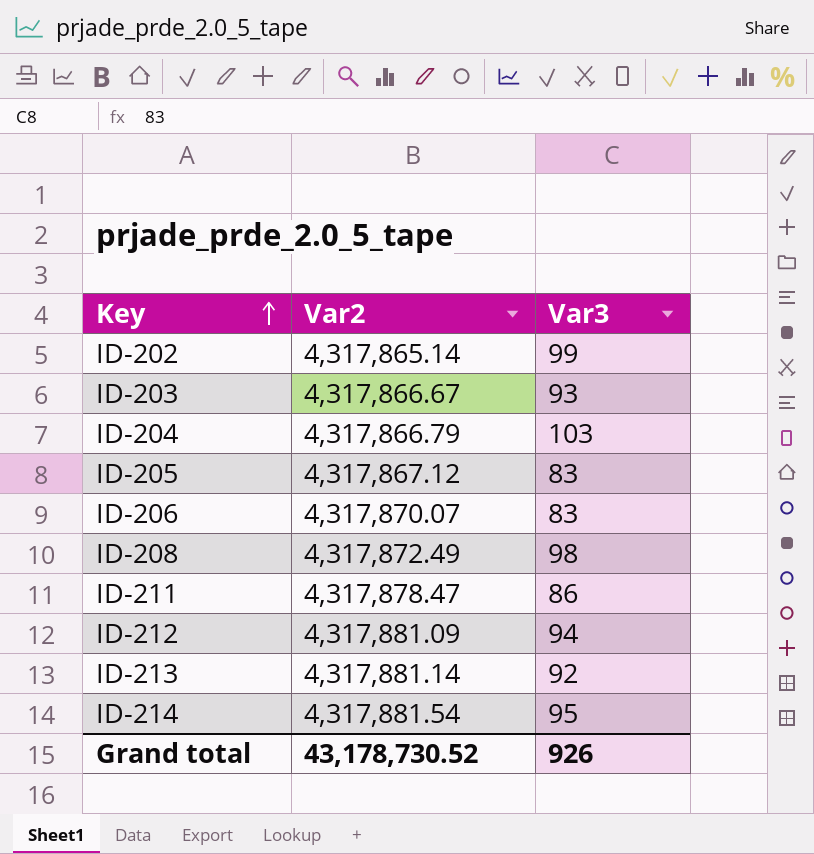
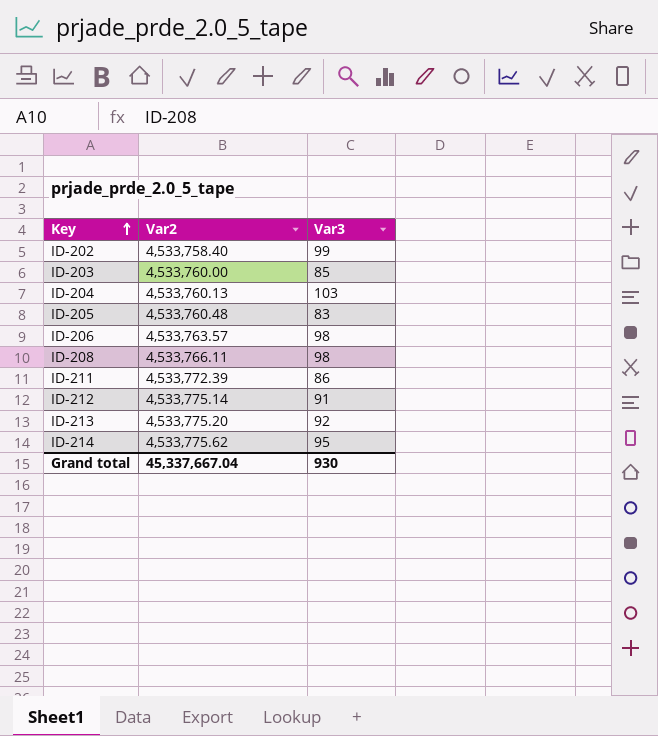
ID-202 | Var2: 4,317,865.14 -> 4,533,758.40
ID-203 | Var2: 4,317,866.67 -> 4,533,760.00
ID-203 | Var3: 93 -> 85
ID-204 | Var2: 4,317,866.79 -> 4,533,760.13
ID-205 | Var2: 4,317,867.12 -> 4,533,760.48
ID-206 | Var2: 4,317,870.07 -> 4,533,763.57
ID-206 | Var3: 83 -> 98
ID-208 | Var2: 4,317,872.49 -> 4,533,766.11
ID-211 | Var2: 4,317,878.47 -> 4,533,772.39
ID-212 | Var2: 4,317,881.09 -> 4,533,775.14
ID-212 | Var3: 94 -> 91
ID-213 | Var2: 4,317,881.14 -> 4,533,775.20
ID-214 | Var2: 4,317,881.54 -> 4,533,775.62
Grand total | Var2: 43,178,730.52 -> 45,337,667.04
Grand total | Var3: 926 -> 930

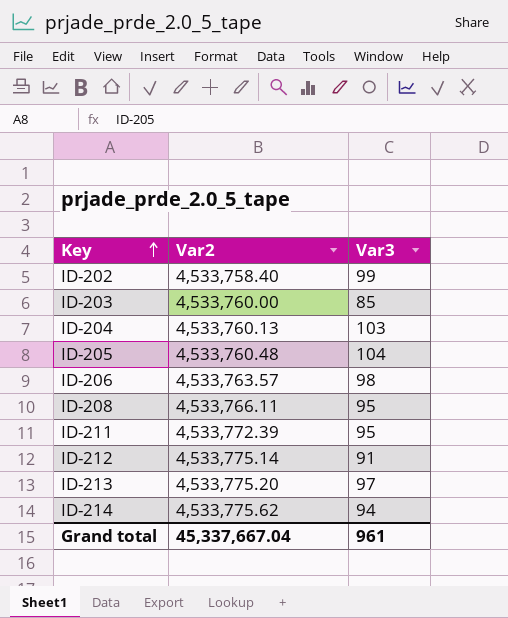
ID-205 | Var3: 83 -> 104
ID-208 | Var3: 98 -> 95
ID-211 | Var3: 86 -> 95
ID-213 | Var3: 92 -> 97
ID-214 | Var3: 95 -> 94
Grand total | Var3: 930 -> 961

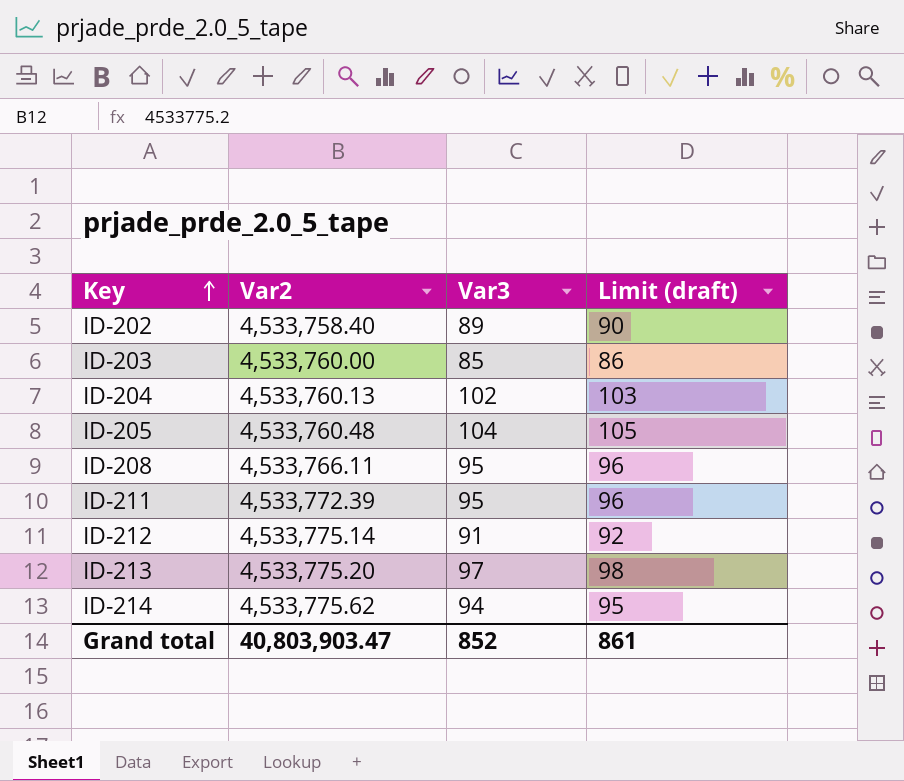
column Limit (draft) | formula: none -> [Var3] + 1
row ID-206: 4,533,763.57 | 98 -> none
ID-202 | Var3: 99 -> 89
ID-204 | Var3: 103 -> 102
Grand total | Var2: 45,337,667.04 -> 40,803,903.47
Grand total | Var3: 961 -> 852

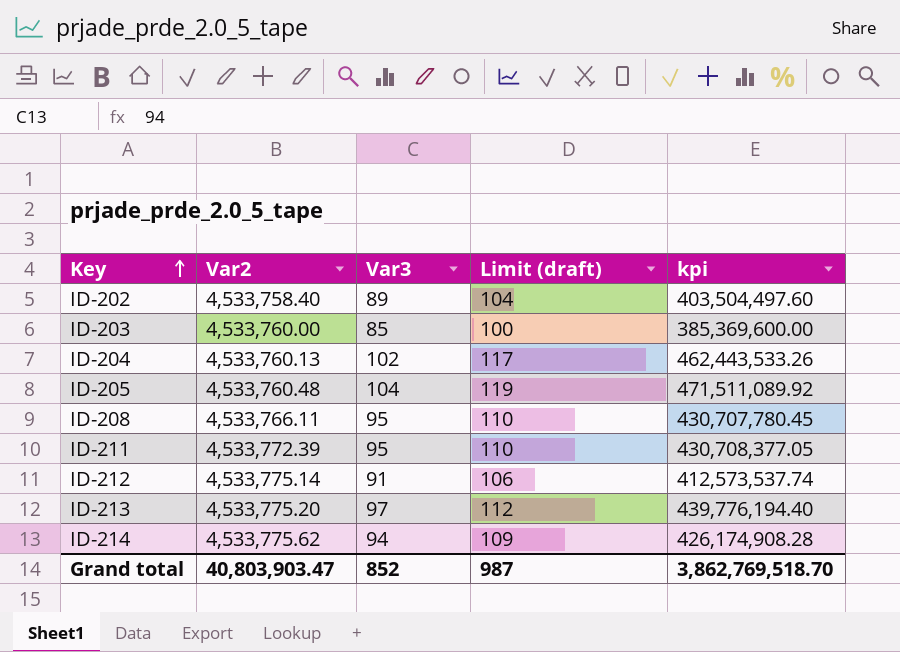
column Limit (draft) | formula: [Var3] + 1 -> [Var3] + 15
column kpi | formula: none -> [Var2] * [Var3]
Grand total | Limit (draft): 861 -> 987

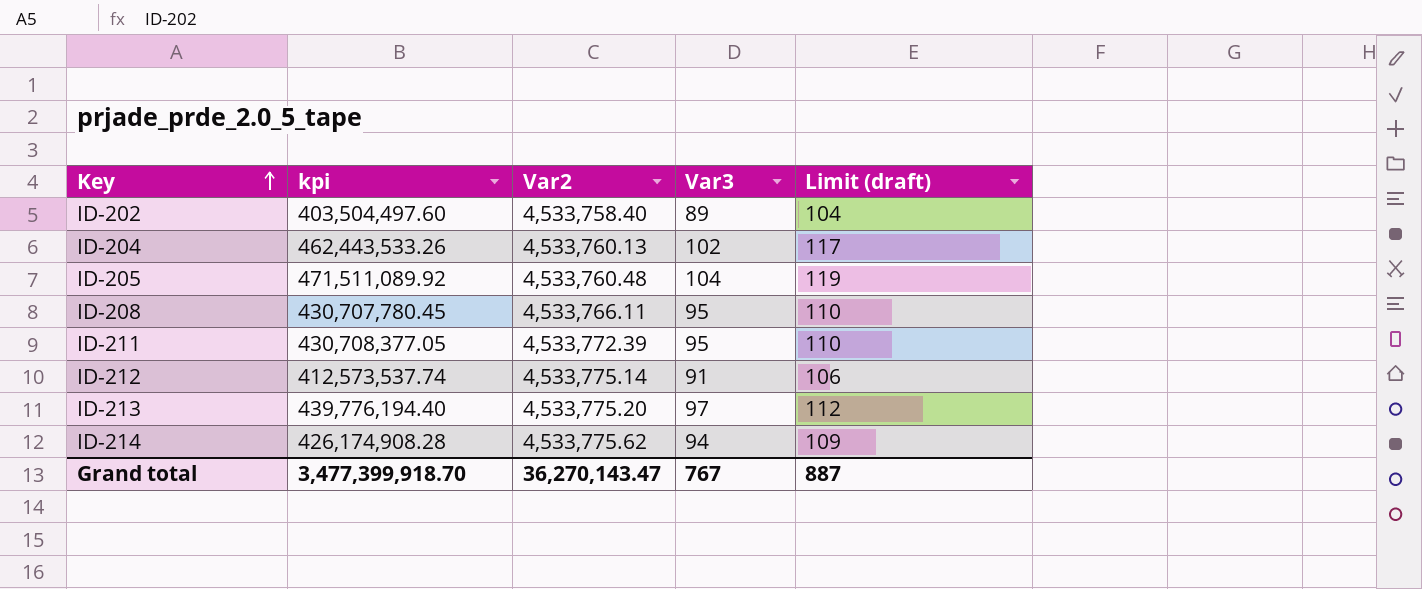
column kpi | position: 5 -> 2
row ID-203: 4,533,760.00 | 85 | 100 | 385,369,600.00 -> none
Grand total | kpi: 3,862,769,518.70 -> 3,477,399,918.70
Grand total | Var2: 40,803,903.47 -> 36,270,143.47
Grand total | Var3: 852 -> 767
Grand total | Limit (draft): 987 -> 887

